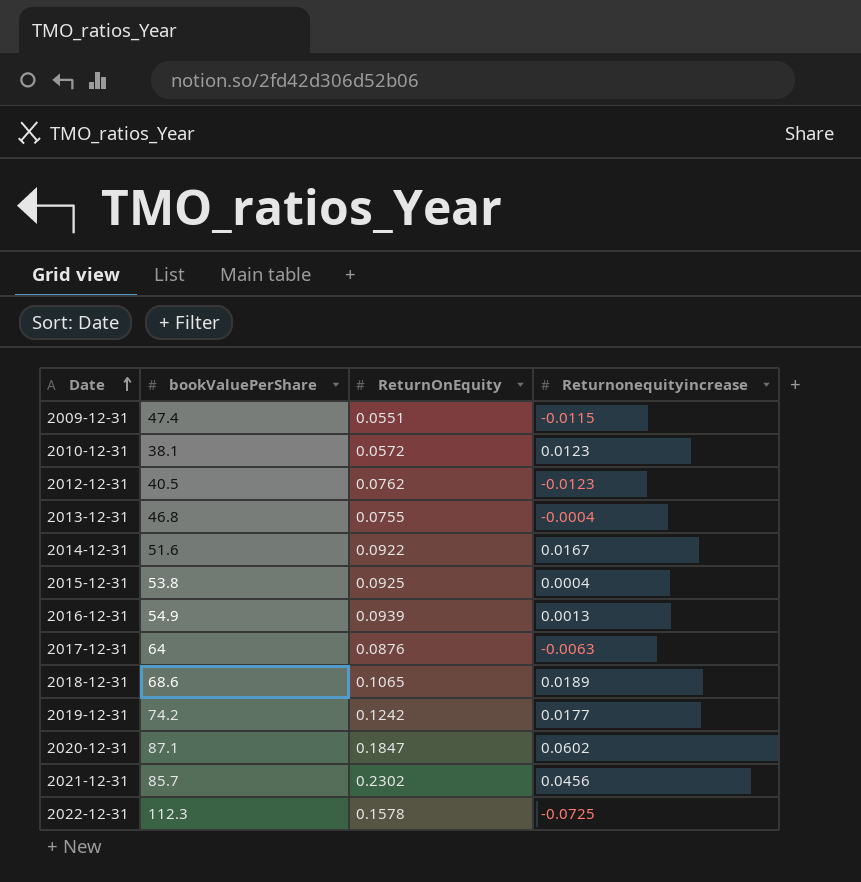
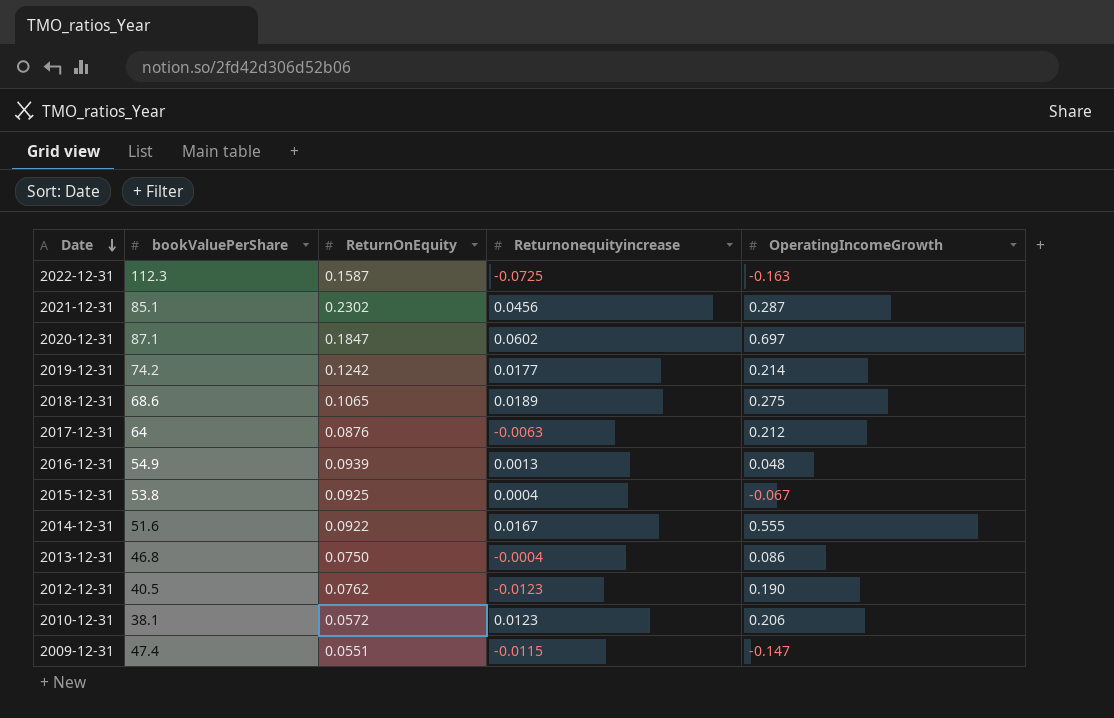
row order: Date ascending -> Date descending
column OperatingIncomeGrowth | position: none -> 5
2022-12-31 | ReturnOnEquity: 0.1578 -> 0.1587
2021-12-31 | bookValuePerShare: 85.7 -> 85.1
2013-12-31 | ReturnOnEquity: 0.0755 -> 0.0750

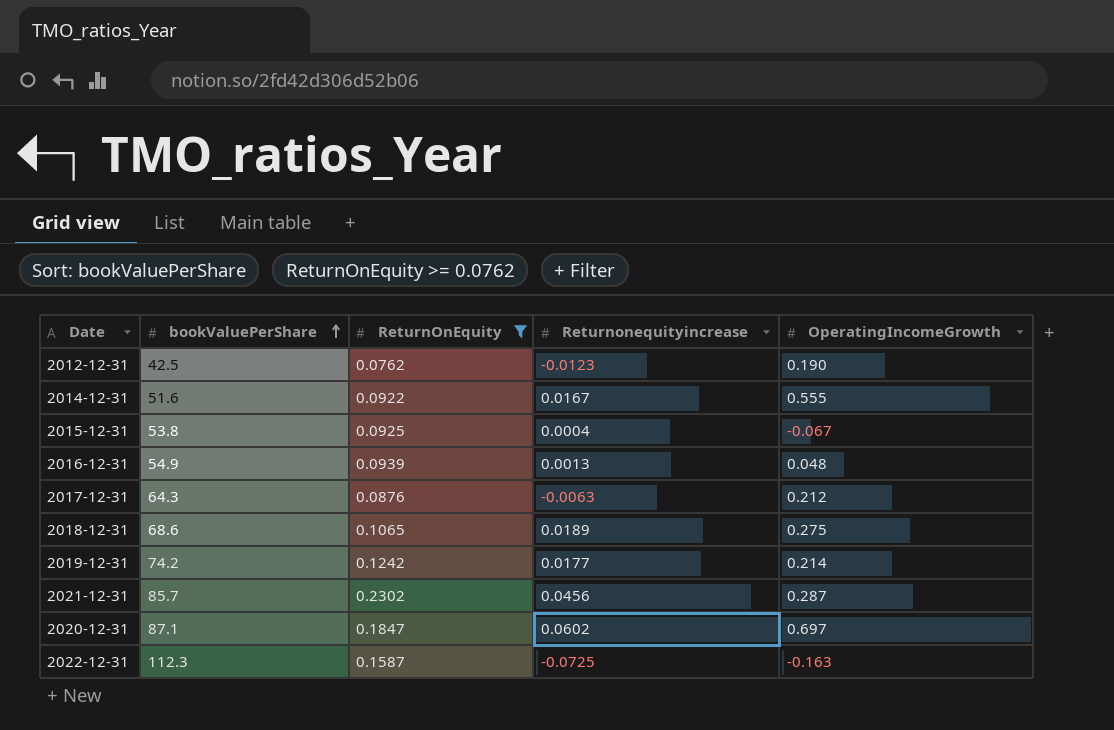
filter: none -> ReturnOnEquity >= 0.0762
row order: Date descending -> bookValuePerShare ascending
2012-12-31 | bookValuePerShare: 40.5 -> 42.5
2017-12-31 | bookValuePerShare: 64 -> 64.3
2021-12-31 | bookValuePerShare: 85.1 -> 85.7

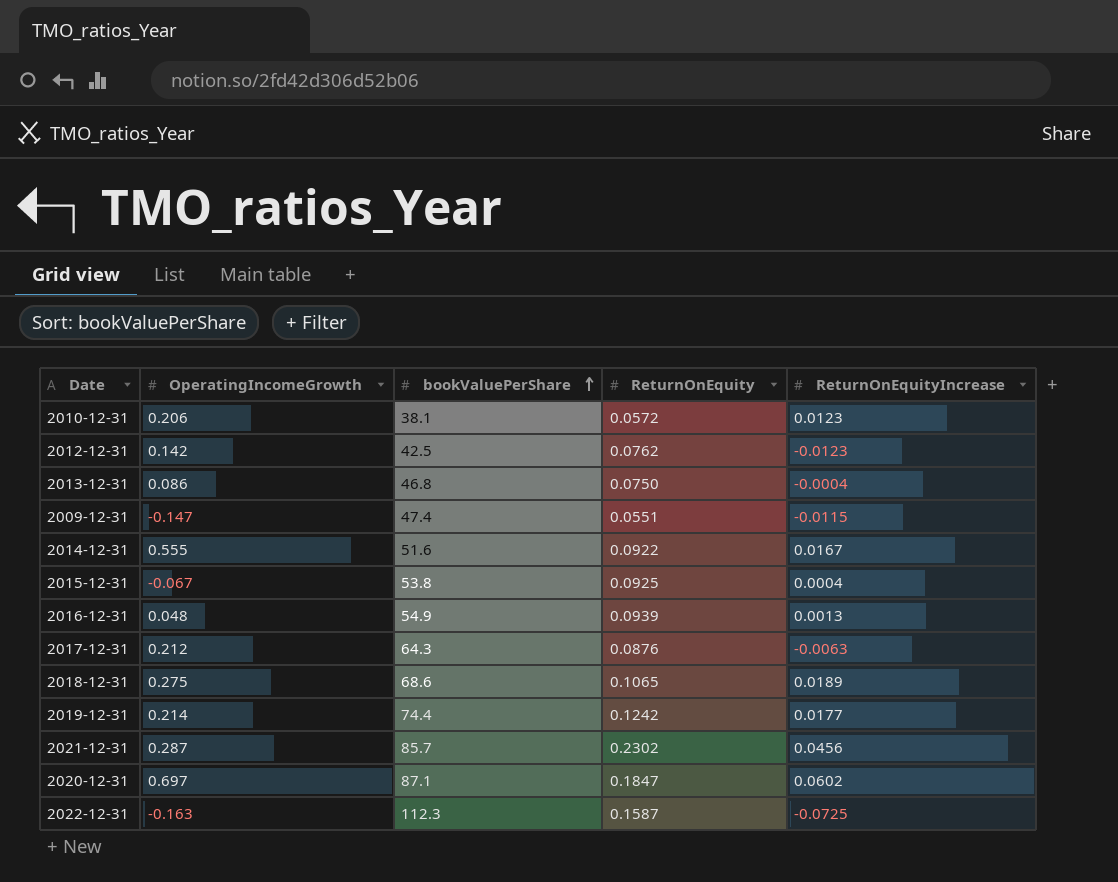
filter: ReturnOnEquity >= 0.0762 -> none
column OperatingIncomeGrowth | position: 5 -> 2
column name: Returnonequityincrease -> ReturnOnEquityIncrease
2012-12-31 | OperatingIncomeGrowth: 0.190 -> 0.142
2019-12-31 | bookValuePerShare: 74.2 -> 74.4

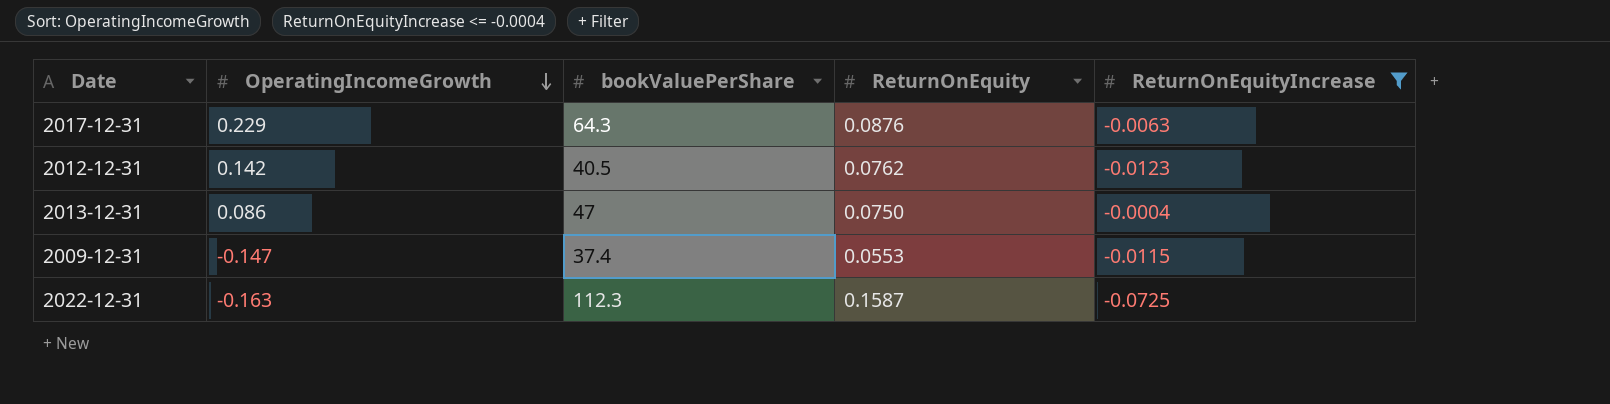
filter: none -> ReturnOnEquityIncrease <= -0.0004
row order: bookValuePerShare ascending -> OperatingIncomeGrowth descending
2017-12-31 | OperatingIncomeGrowth: 0.212 -> 0.229
2012-12-31 | bookValuePerShare: 42.5 -> 40.5
2013-12-31 | bookValuePerShare: 46.8 -> 47
2009-12-31 | bookValuePerShare: 47.4 -> 37.4
2009-12-31 | ReturnOnEquity: 0.0551 -> 0.0553

